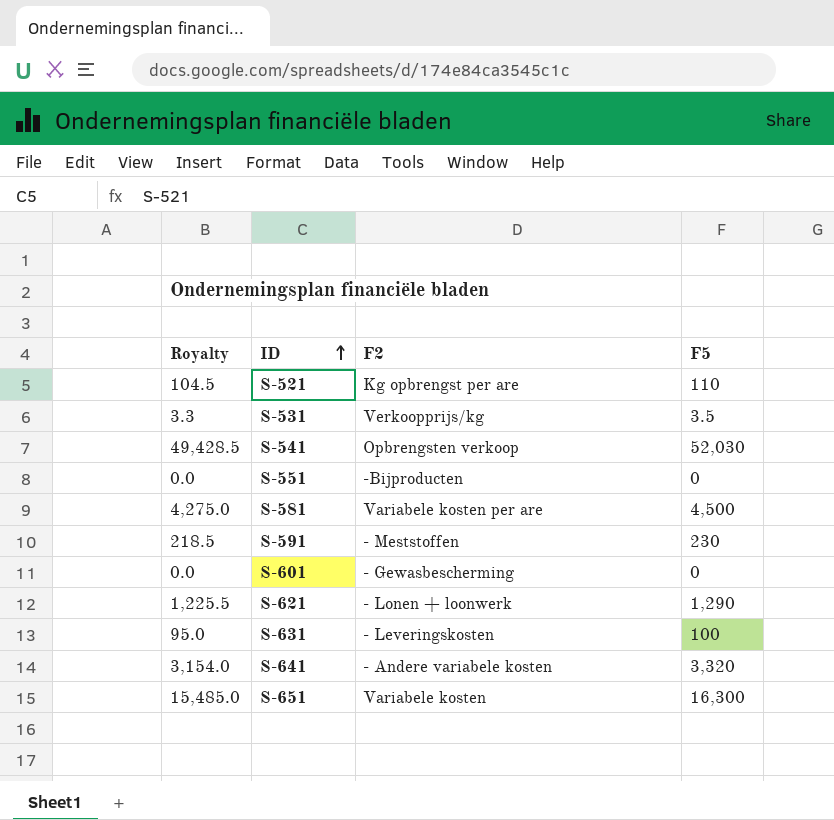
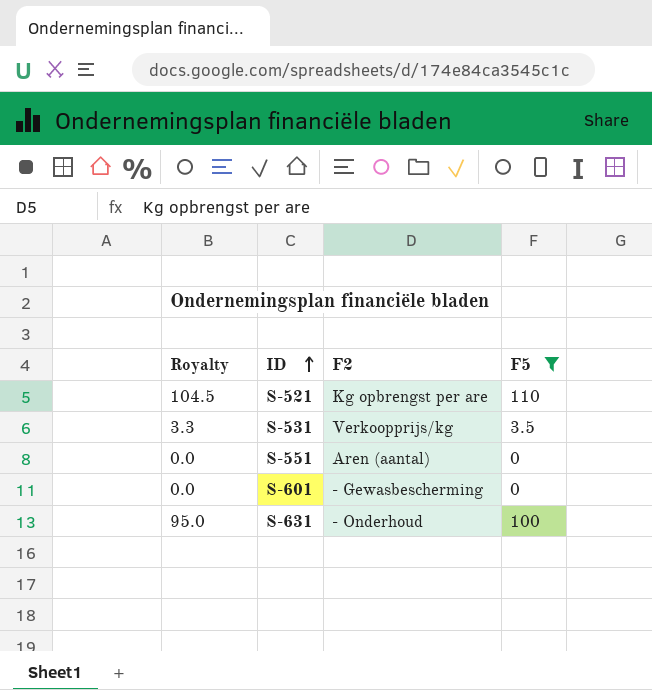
filter: none -> F5 <= 110
S-551 | F2: -Bijproducten -> Aren (aantal)
S-631 | F2: - Leveringskosten -> - Onderhoud

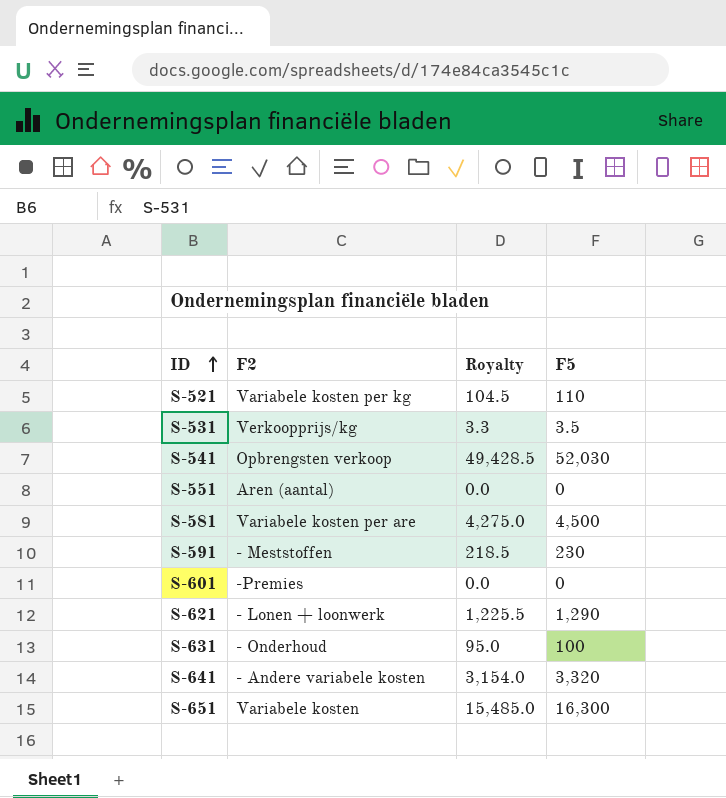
filter: F5 <= 110 -> none
column Royalty | position: 1 -> 3
S-521 | F2: Kg opbrengst per are -> Variabele kosten per kg
S-601 | F2: - Gewasbescherming -> -Premies

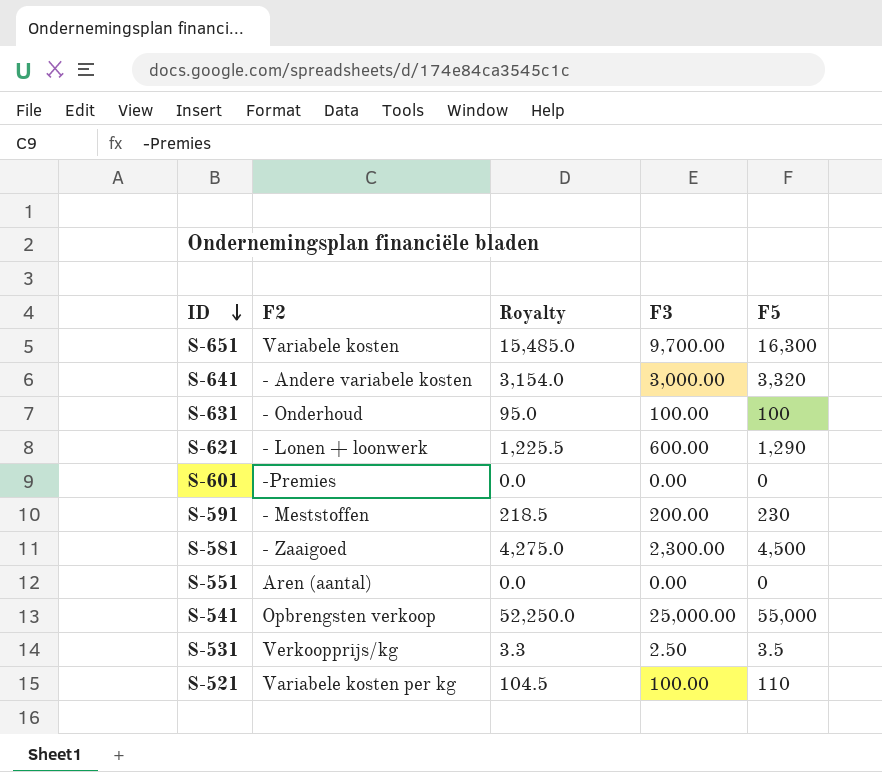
row order: ID ascending -> ID descending
column F3 | position: none -> 4
S-581 | F2: Variabele kosten per are -> - Zaaigoed
S-541 | Royalty: 49,428.5 -> 52,250.0
S-541 | F5: 52,030 -> 55,000

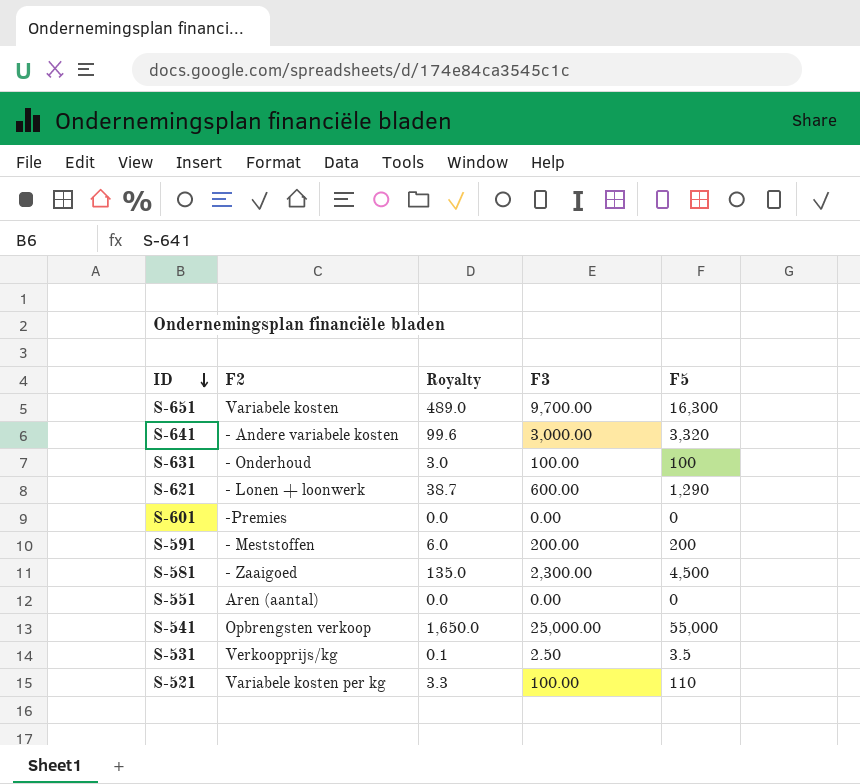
column Royalty | formula: [F5] * 0.95 -> [F5] * 0.03
S-591 | F5: 230 -> 200

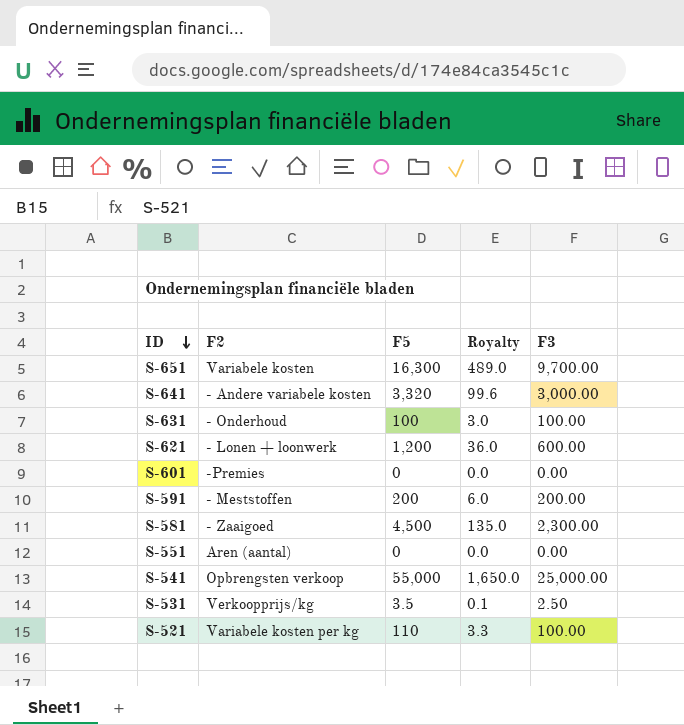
column F5 | position: 5 -> 3
S-621 | F5: 1,290 -> 1,200
S-621 | Royalty: 38.7 -> 36.0

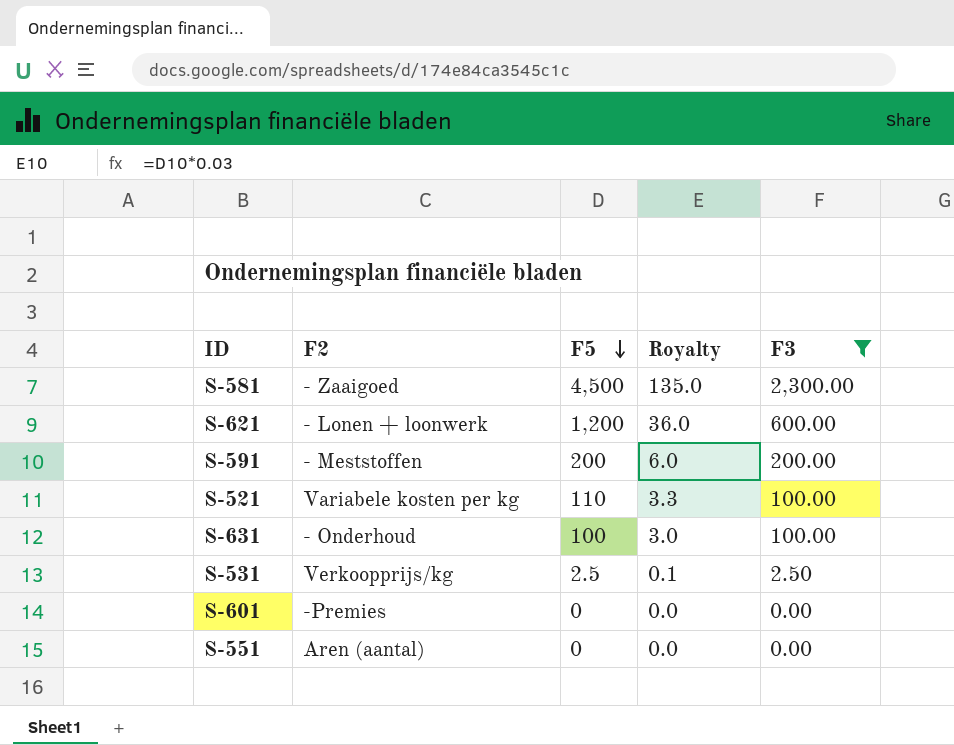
filter: none -> F3 <= 2,300.00
row order: ID descending -> F5 descending
S-531 | F5: 3.5 -> 2.5

